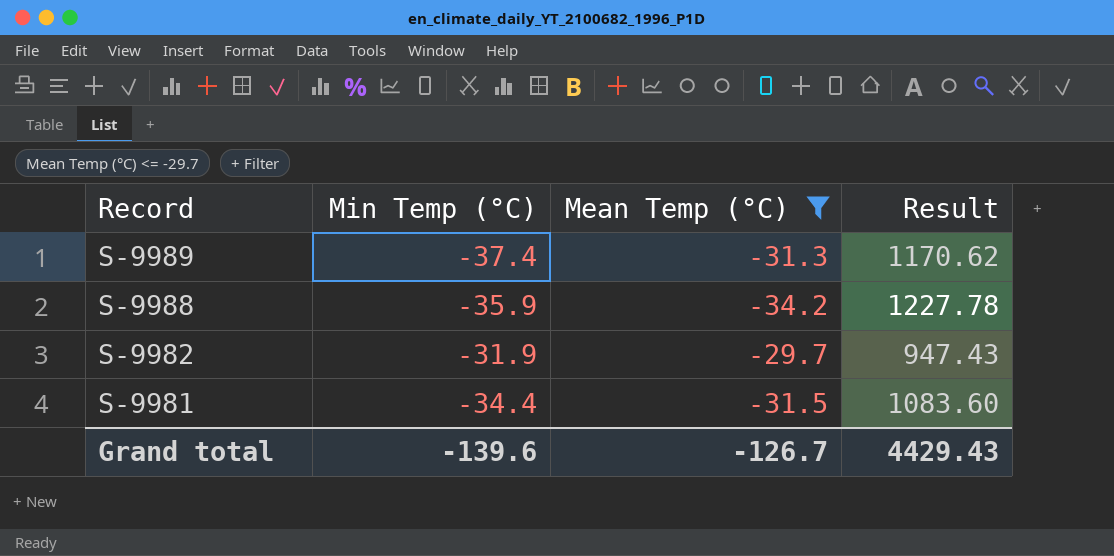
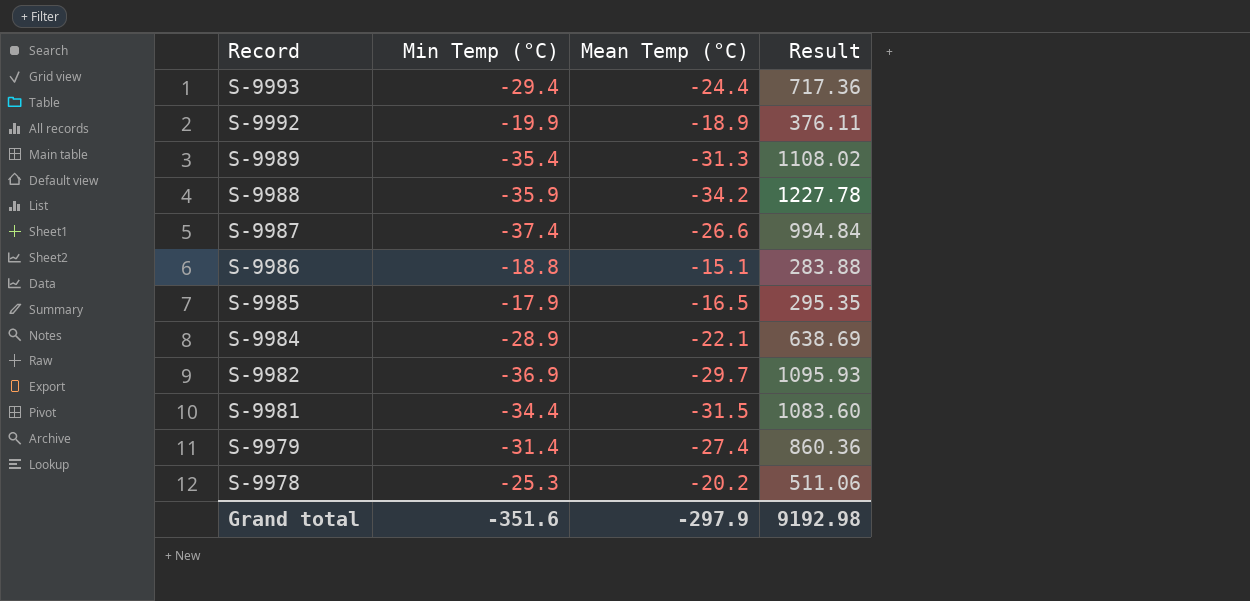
filter: Mean Temp (°C) <= -29.7 -> none
S-9989 | Min Temp (°C): -37.4 -> -35.4
S-9989 | Result: 1170.62 -> 1108.02
S-9982 | Min Temp (°C): -31.9 -> -36.9
S-9982 | Result: 947.43 -> 1095.93
Grand total | Min Temp (°C): -139.6 -> -351.6
Grand total | Mean Temp (°C): -126.7 -> -297.9
Grand total | Result: 4429.43 -> 9192.98

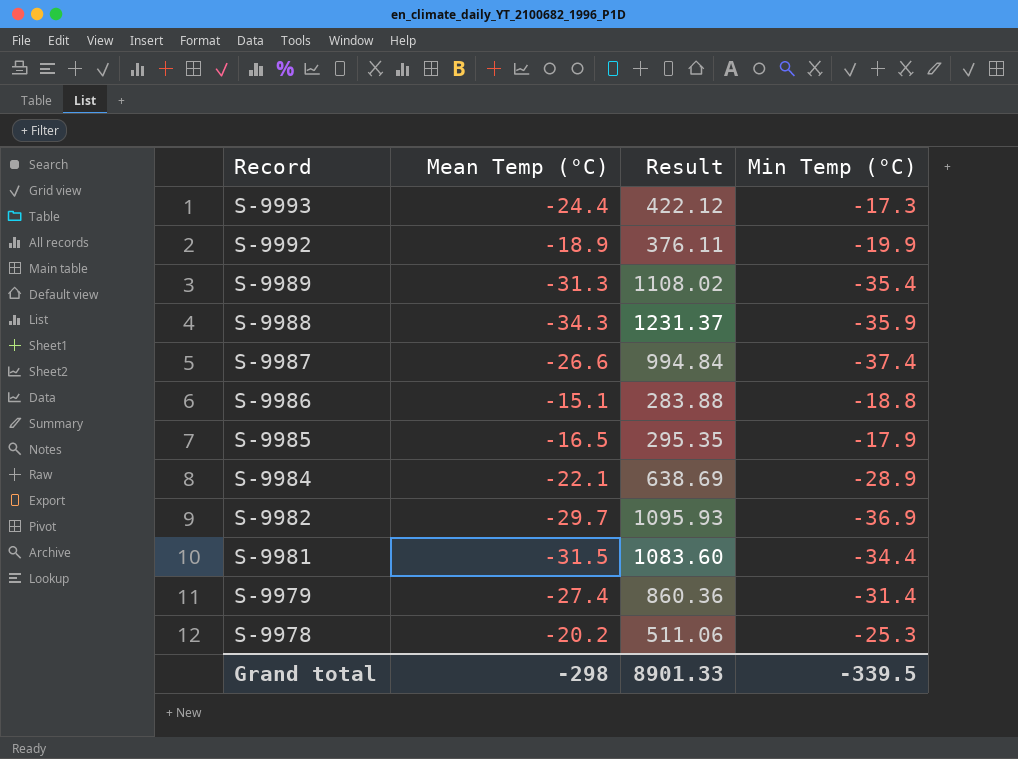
column Min Temp (°C) | position: 2 -> 4
S-9993 | Result: 717.36 -> 422.12
S-9993 | Min Temp (°C): -29.4 -> -17.3
S-9988 | Mean Temp (°C): -34.2 -> -34.3
S-9988 | Result: 1227.78 -> 1231.37
Grand total | Mean Temp (°C): -297.9 -> -298
Grand total | Result: 9192.98 -> 8901.33
Grand total | Min Temp (°C): -351.6 -> -339.5

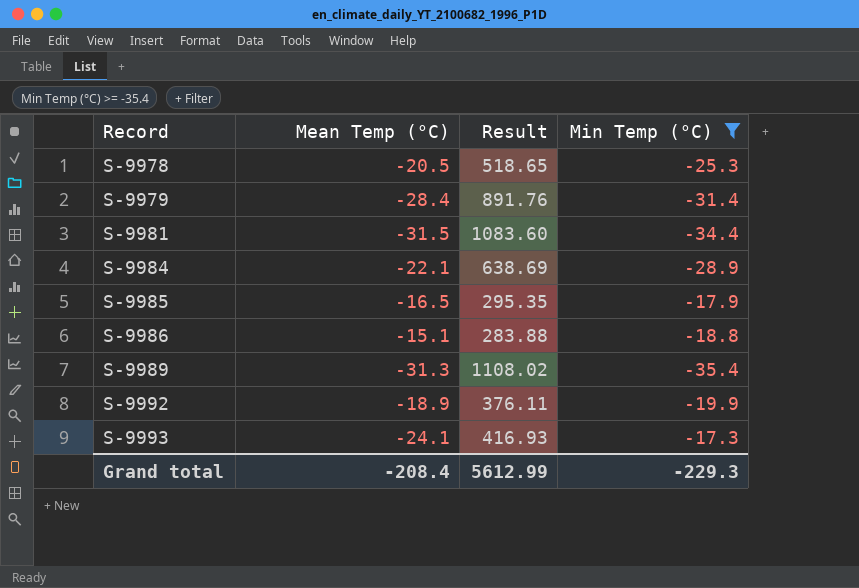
filter: none -> Min Temp (°C) >= -35.4
row order: Record descending -> Record ascending
S-9978 | Mean Temp (°C): -20.2 -> -20.5
S-9978 | Result: 511.06 -> 518.65
S-9979 | Mean Temp (°C): -27.4 -> -28.4
S-9979 | Result: 860.36 -> 891.76
S-9993 | Mean Temp (°C): -24.4 -> -24.1
S-9993 | Result: 422.12 -> 416.93
Grand total | Mean Temp (°C): -298 -> -208.4
Grand total | Result: 8901.33 -> 5612.99
Grand total | Min Temp (°C): -339.5 -> -229.3

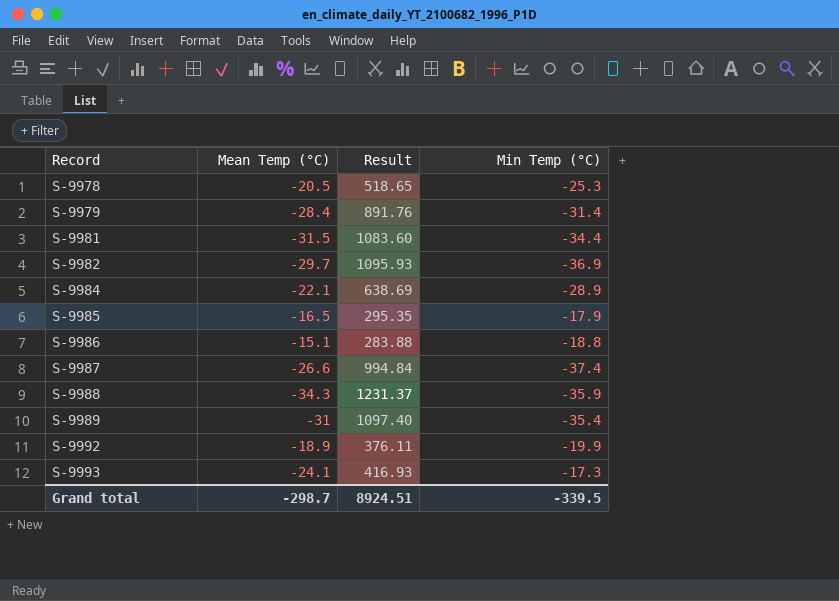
filter: Min Temp (°C) >= -35.4 -> none
S-9989 | Mean Temp (°C): -31.3 -> -31
S-9989 | Result: 1108.02 -> 1097.40
Grand total | Mean Temp (°C): -208.4 -> -298.7
Grand total | Result: 5612.99 -> 8924.51
Grand total | Min Temp (°C): -229.3 -> -339.5

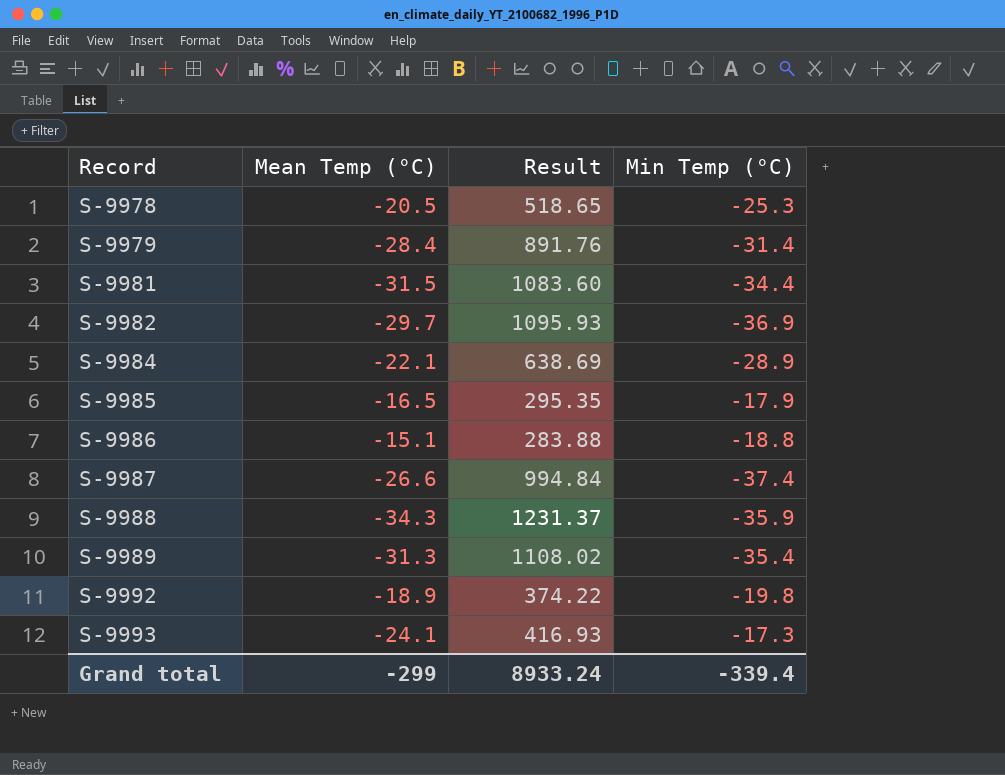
S-9989 | Mean Temp (°C): -31 -> -31.3
S-9989 | Result: 1097.40 -> 1108.02
S-9992 | Result: 376.11 -> 374.22
S-9992 | Min Temp (°C): -19.9 -> -19.8
Grand total | Mean Temp (°C): -298.7 -> -299
Grand total | Result: 8924.51 -> 8933.24
Grand total | Min Temp (°C): -339.5 -> -339.4

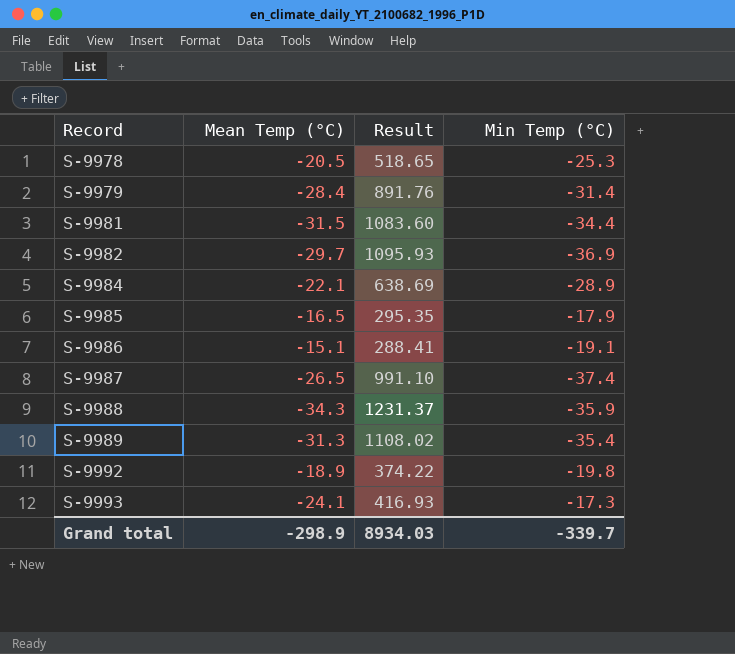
S-9986 | Result: 283.88 -> 288.41
S-9986 | Min Temp (°C): -18.8 -> -19.1
S-9987 | Mean Temp (°C): -26.6 -> -26.5
S-9987 | Result: 994.84 -> 991.10
Grand total | Mean Temp (°C): -299 -> -298.9
Grand total | Result: 8933.24 -> 8934.03
Grand total | Min Temp (°C): -339.4 -> -339.7

